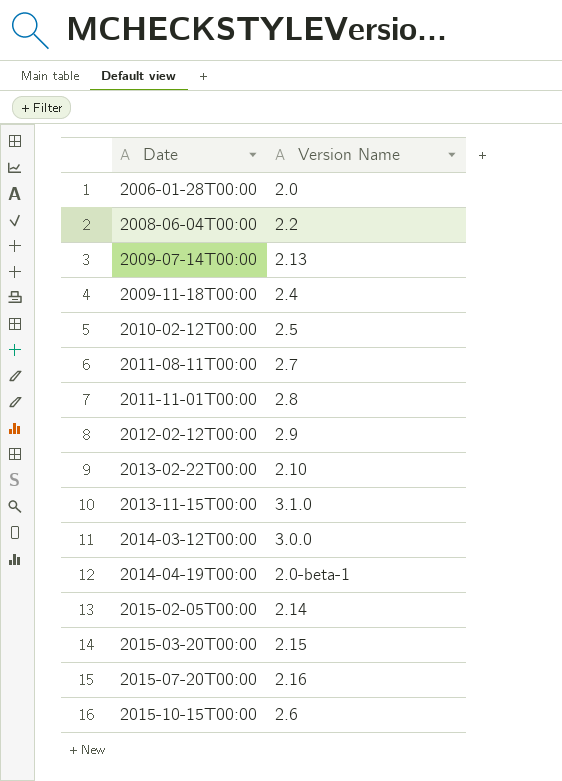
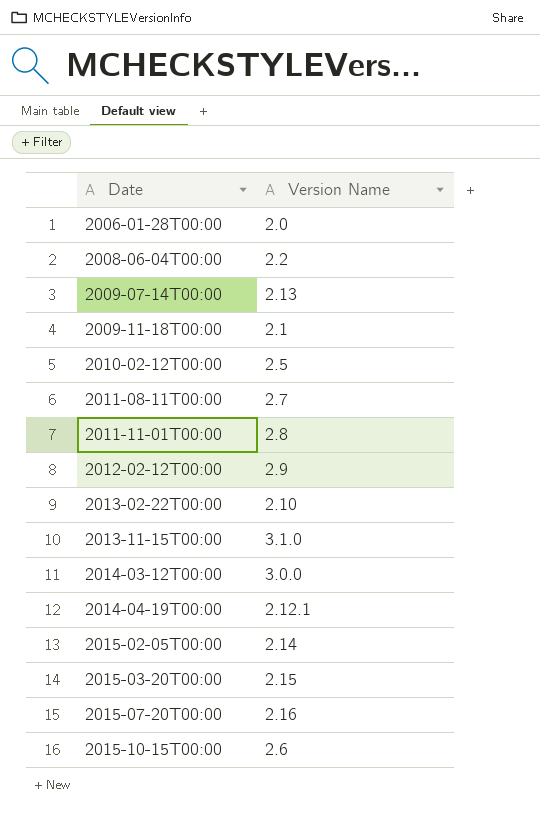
2009-11-18T00:00 | Version Name: 2.4 -> 2.1
2014-04-19T00:00 | Version Name: 2.0-beta-1 -> 2.12.1

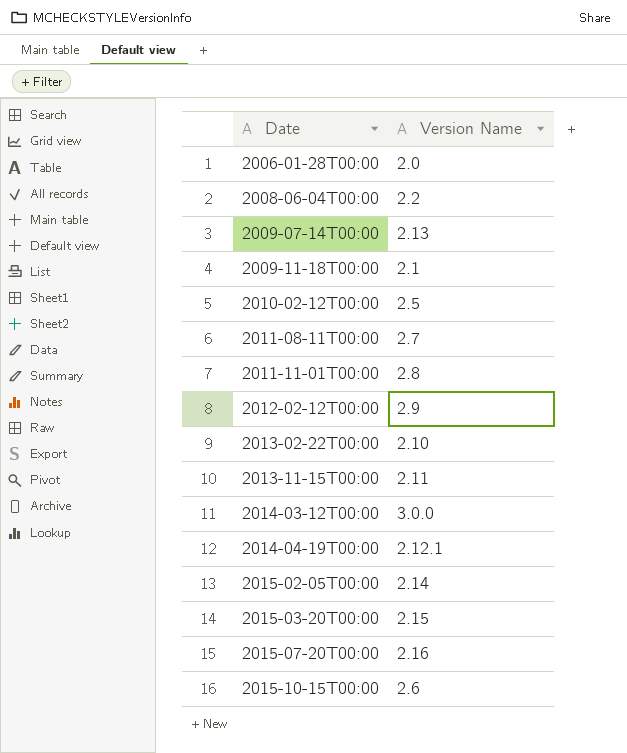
2013-11-15T00:00 | Version Name: 3.1.0 -> 2.11

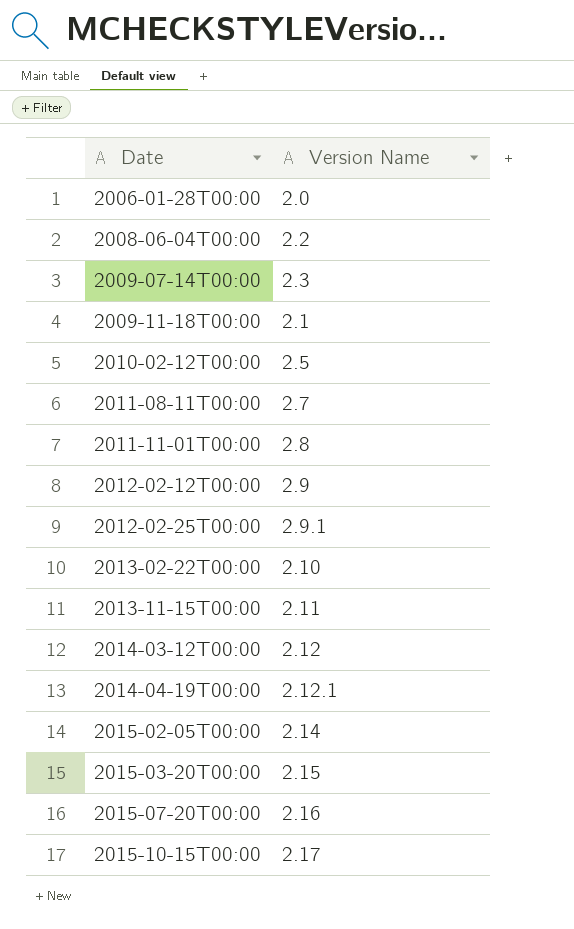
2009-07-14T00:00 | Version Name: 2.13 -> 2.3
row 2012-02-25T00:00: none -> 2.9.1
2014-03-12T00:00 | Version Name: 3.0.0 -> 2.12
2015-10-15T00:00 | Version Name: 2.6 -> 2.17

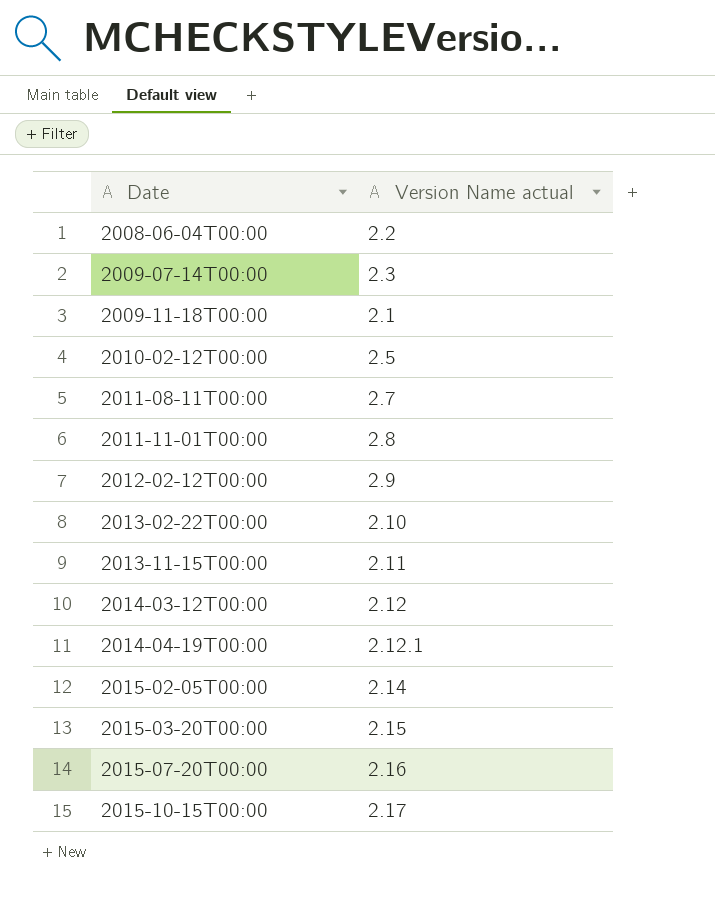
column name: Version Name -> Version Name actual
row 2006-01-28T00:00: 2.0 -> none
row 2012-02-25T00:00: 2.9.1 -> none

